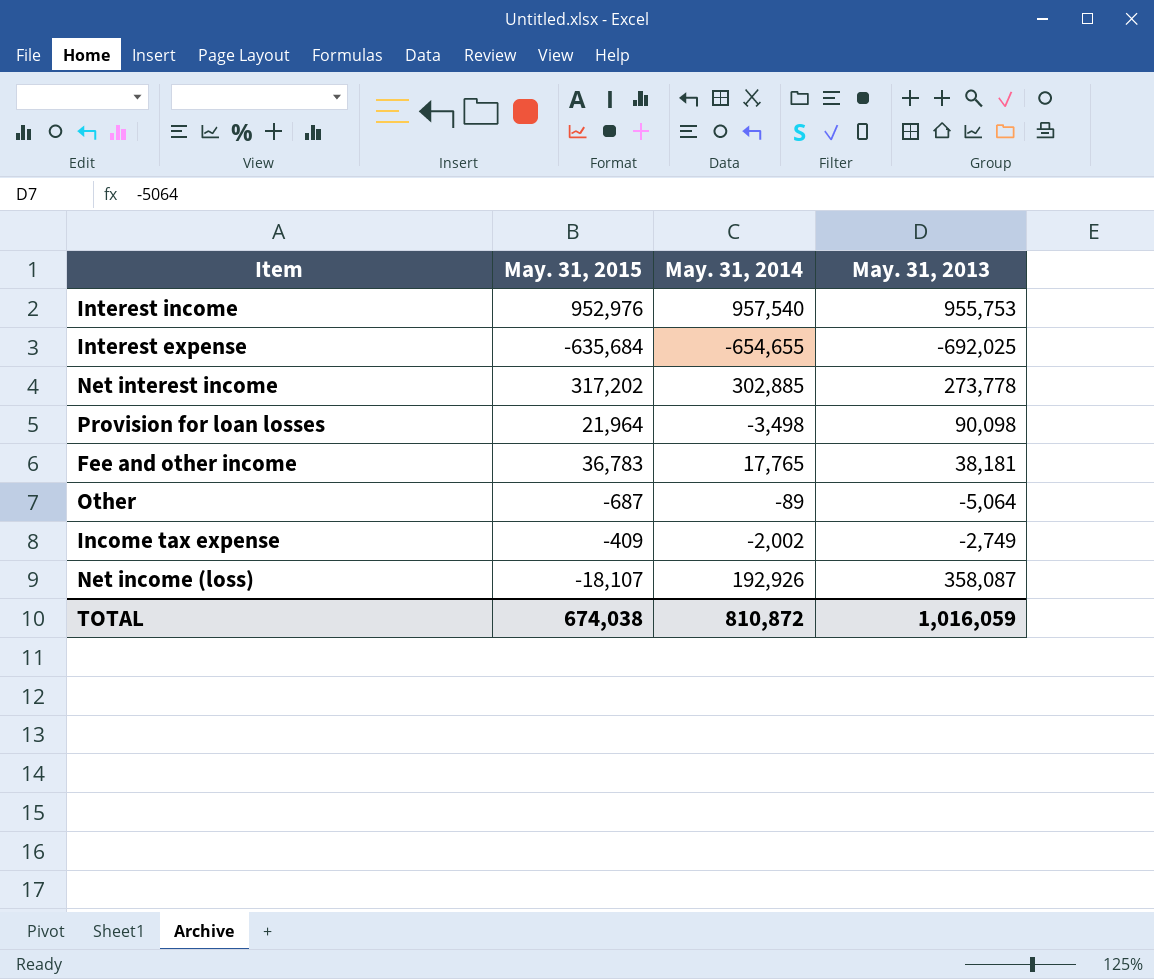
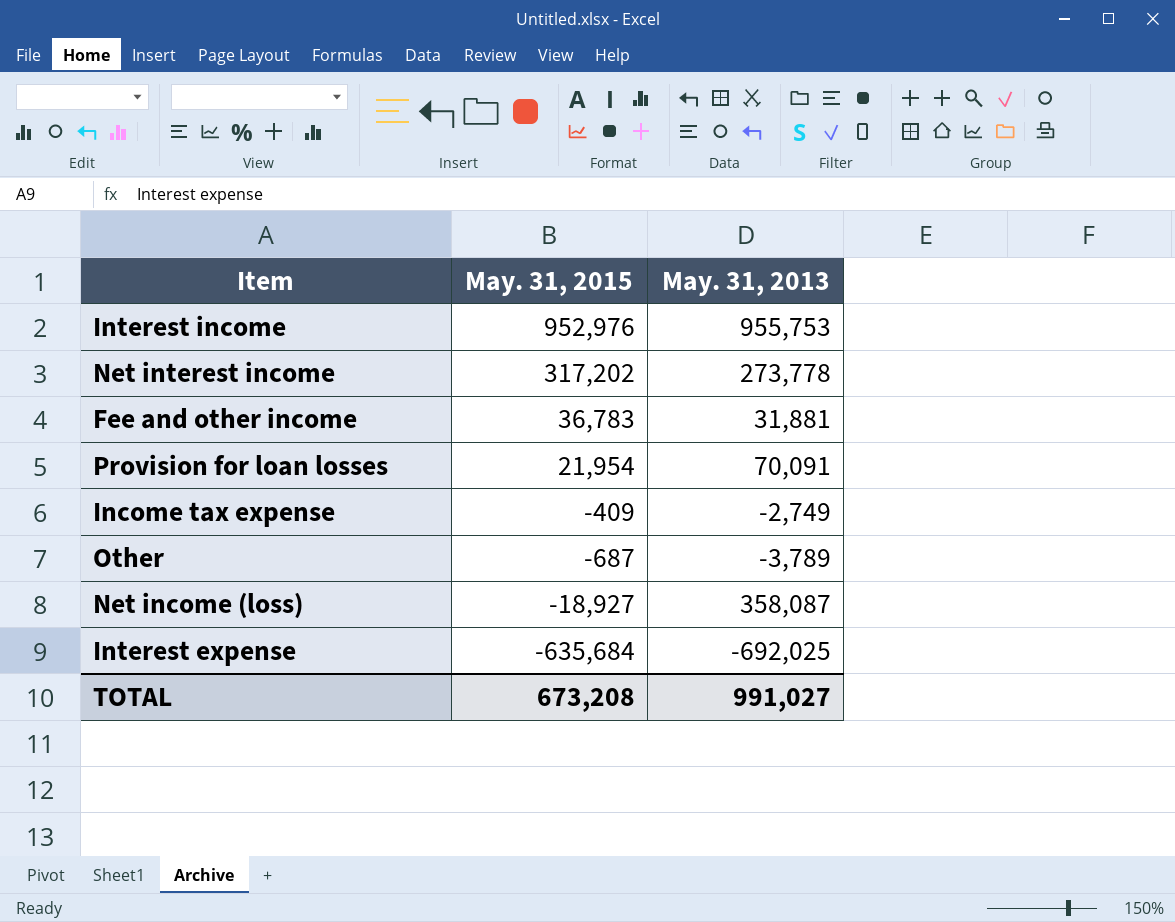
row order: none -> May. 31, 2015 descending
column May. 31, 2014 | position: 3 -> none
Fee and other income | May. 31, 2013: 38,181 -> 31,881
Provision for loan losses | May. 31, 2015: 21,964 -> 21,954
Provision for loan losses | May. 31, 2013: 90,098 -> 70,091
Other | May. 31, 2013: -5,064 -> -3,789
Net income (loss) | May. 31, 2015: -18,107 -> -18,927
TOTAL | May. 31, 2015: 674,038 -> 673,208
TOTAL | May. 31, 2013: 1,016,059 -> 991,027

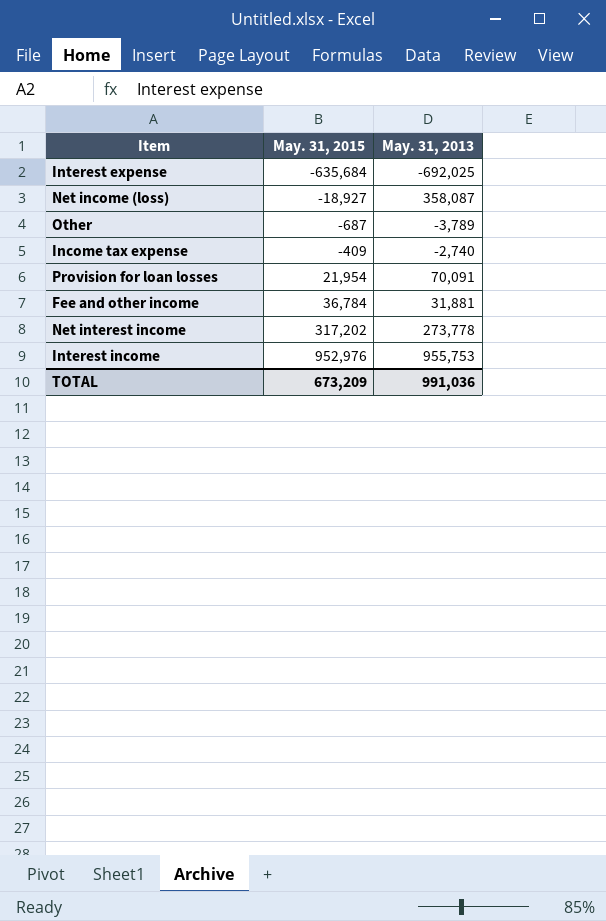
row order: May. 31, 2015 descending -> May. 31, 2015 ascending
Income tax expense | May. 31, 2013: -2,749 -> -2,740
Fee and other income | May. 31, 2015: 36,783 -> 36,784
TOTAL | May. 31, 2015: 673,208 -> 673,209
TOTAL | May. 31, 2013: 991,027 -> 991,036

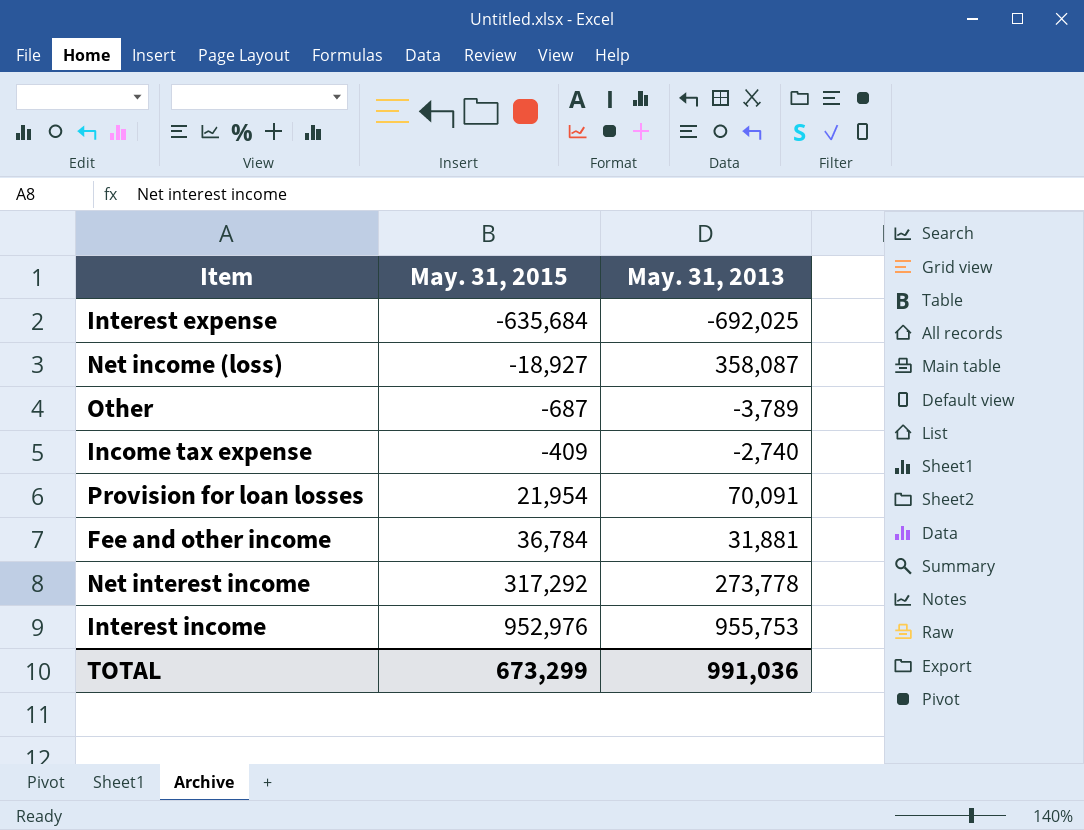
Net interest income | May. 31, 2015: 317,202 -> 317,292
TOTAL | May. 31, 2015: 673,209 -> 673,299

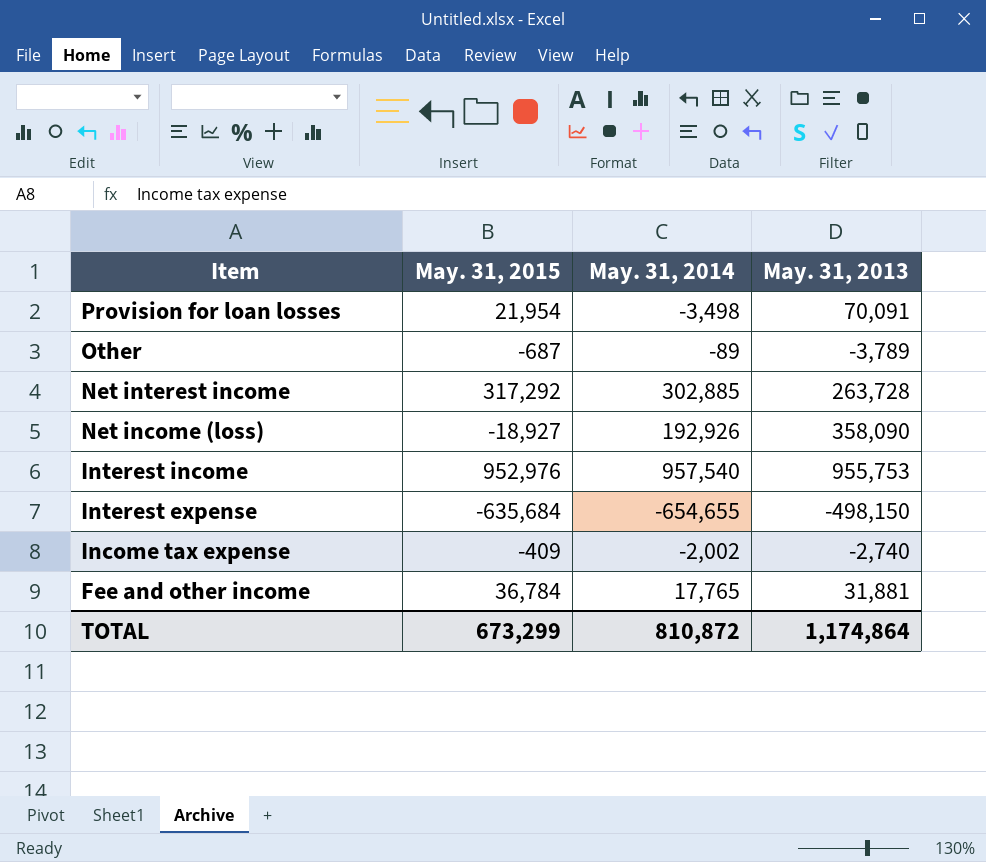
row order: May. 31, 2015 ascending -> Item descending
column May. 31, 2014 | position: none -> 3
Net interest income | May. 31, 2013: 273,778 -> 263,728
Net income (loss) | May. 31, 2013: 358,087 -> 358,090
Interest expense | May. 31, 2013: -692,025 -> -498,150
TOTAL | May. 31, 2013: 991,036 -> 1,174,864

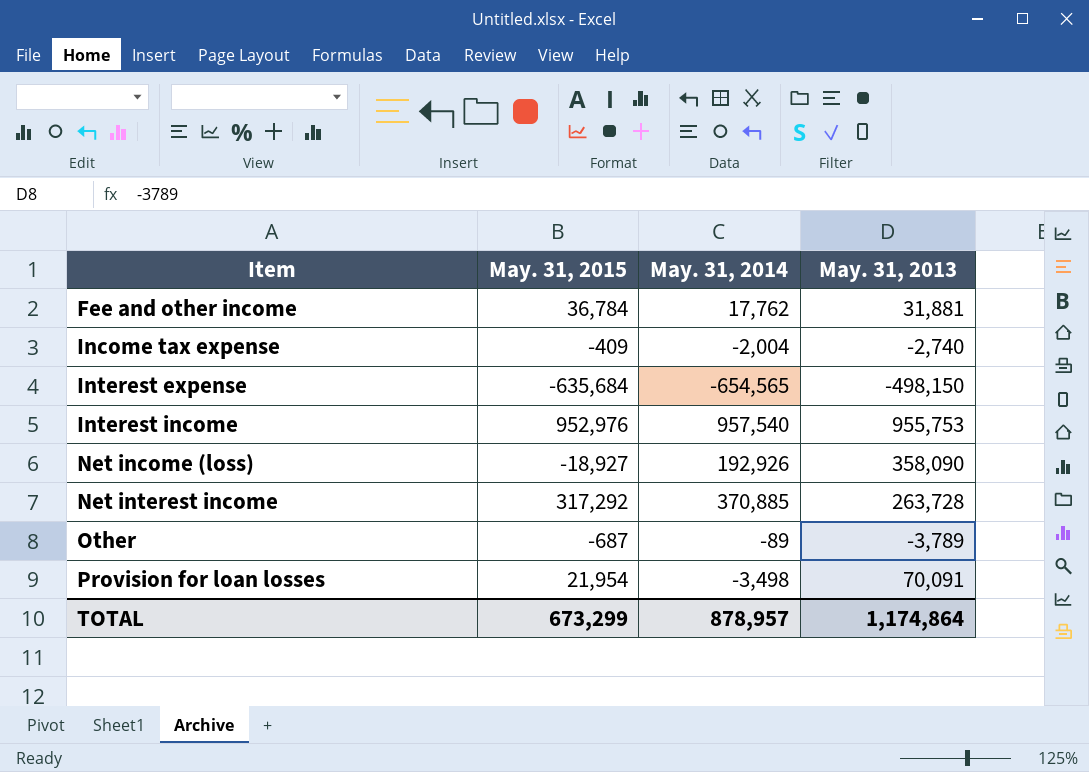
row order: Item descending -> Item ascending
Fee and other income | May. 31, 2014: 17,765 -> 17,762
Income tax expense | May. 31, 2014: -2,002 -> -2,004
Interest expense | May. 31, 2014: -654,655 -> -654,565
Net interest income | May. 31, 2014: 302,885 -> 370,885
TOTAL | May. 31, 2014: 810,872 -> 878,957

